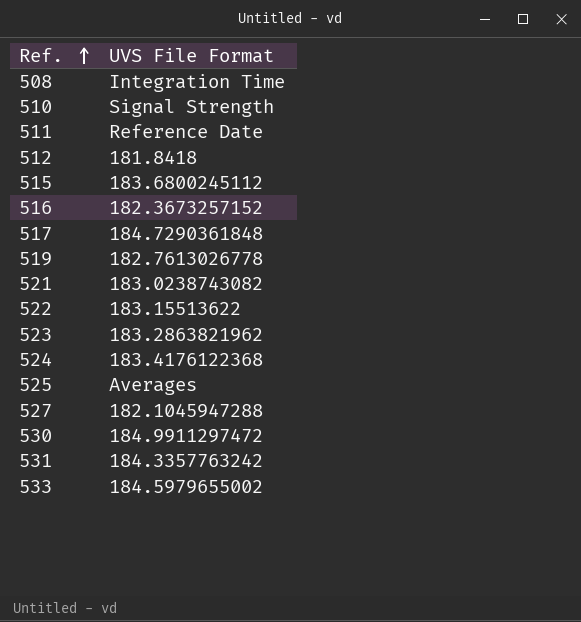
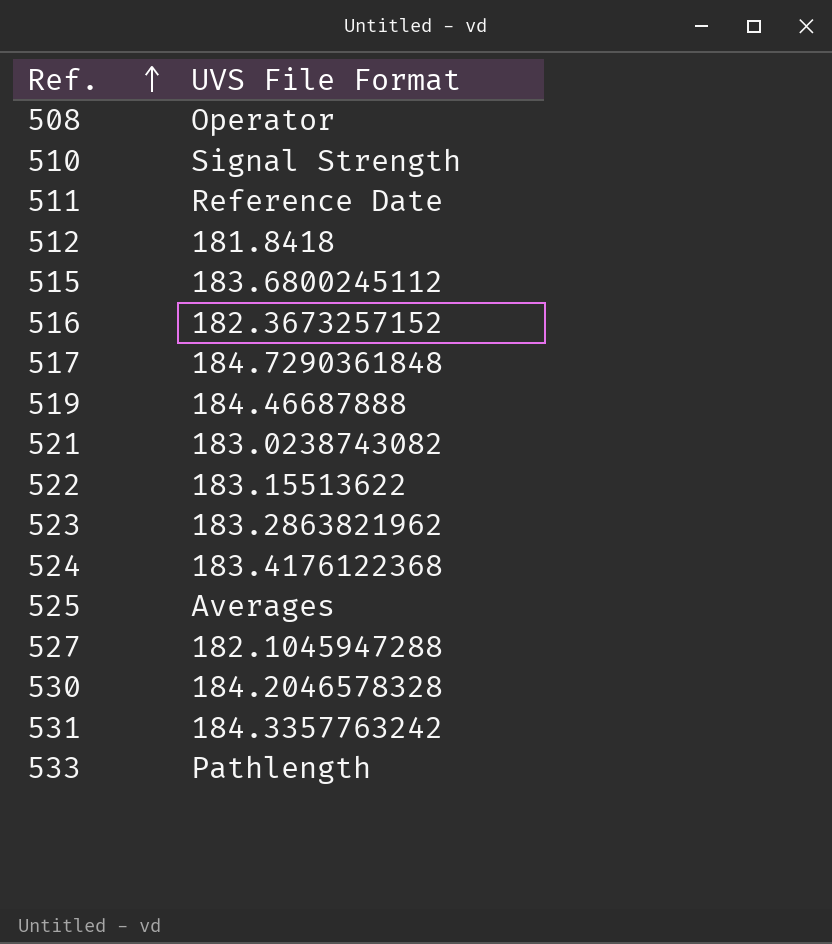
508 | UVS File Format: Integration Time -> Operator
519 | UVS File Format: 182.7613026778 -> 184.46687888
530 | UVS File Format: 184.9911297472 -> 184.2046578328
533 | UVS File Format: 184.5979655002 -> Pathlength

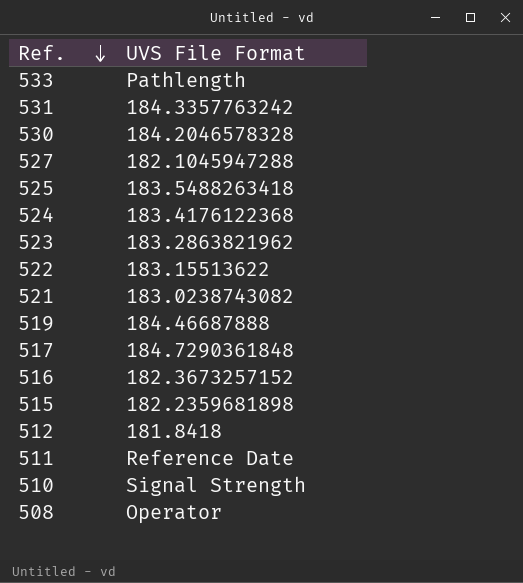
row order: Ref. ascending -> Ref. descending
525 | UVS File Format: Averages -> 183.5488263418
515 | UVS File Format: 183.6800245112 -> 182.2359681898

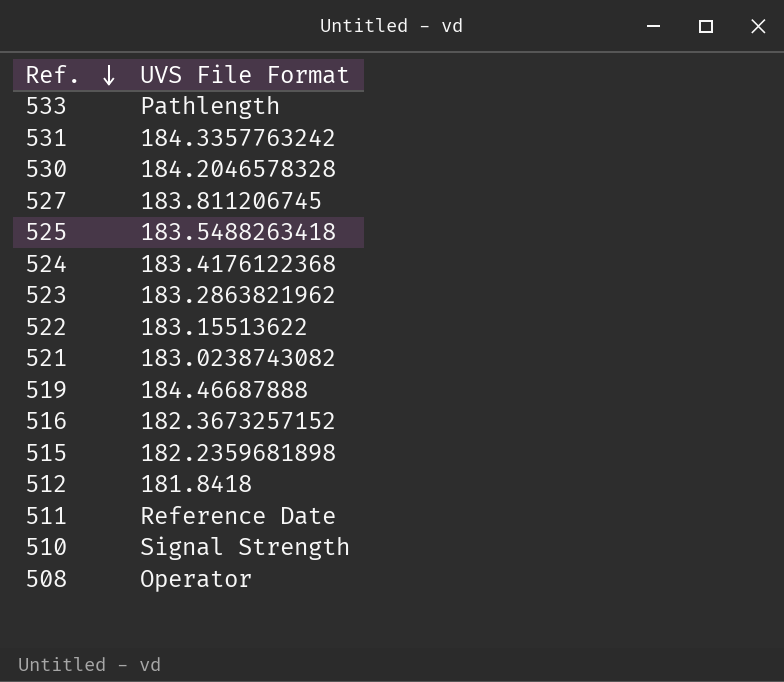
row 517: 184.7290361848 -> none
527 | UVS File Format: 182.1045947288 -> 183.811206745

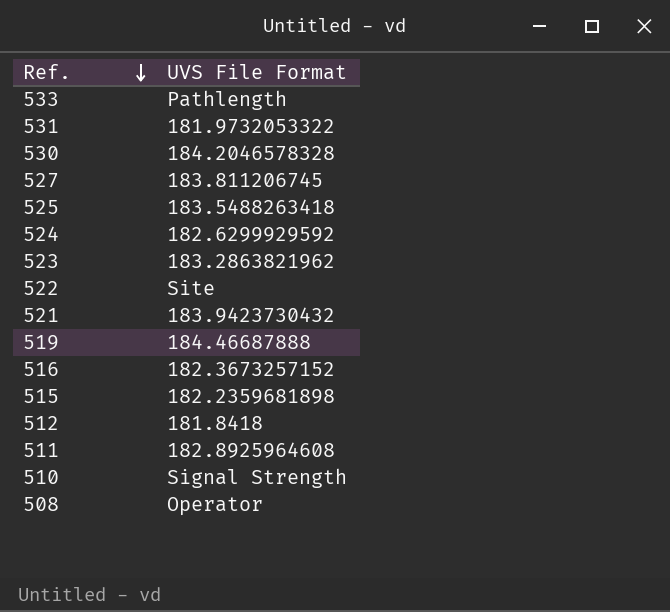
531 | UVS File Format: 184.3357763242 -> 181.9732053322
524 | UVS File Format: 183.4176122368 -> 182.6299929592
522 | UVS File Format: 183.15513622 -> Site
521 | UVS File Format: 183.0238743082 -> 183.9423730432
511 | UVS File Format: Reference Date -> 182.8925964608

